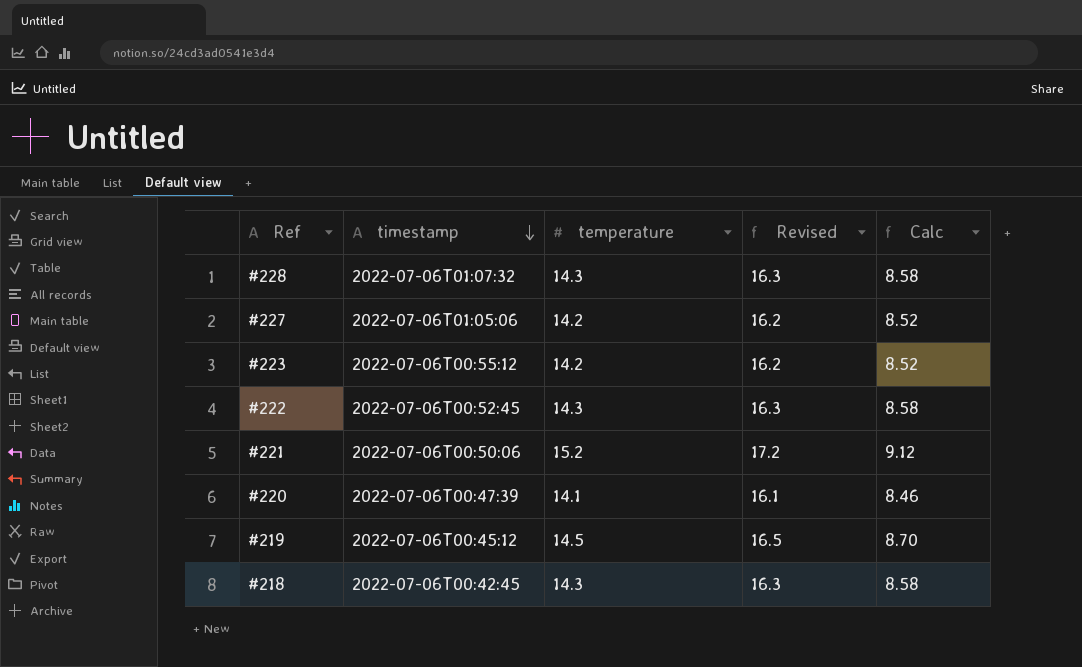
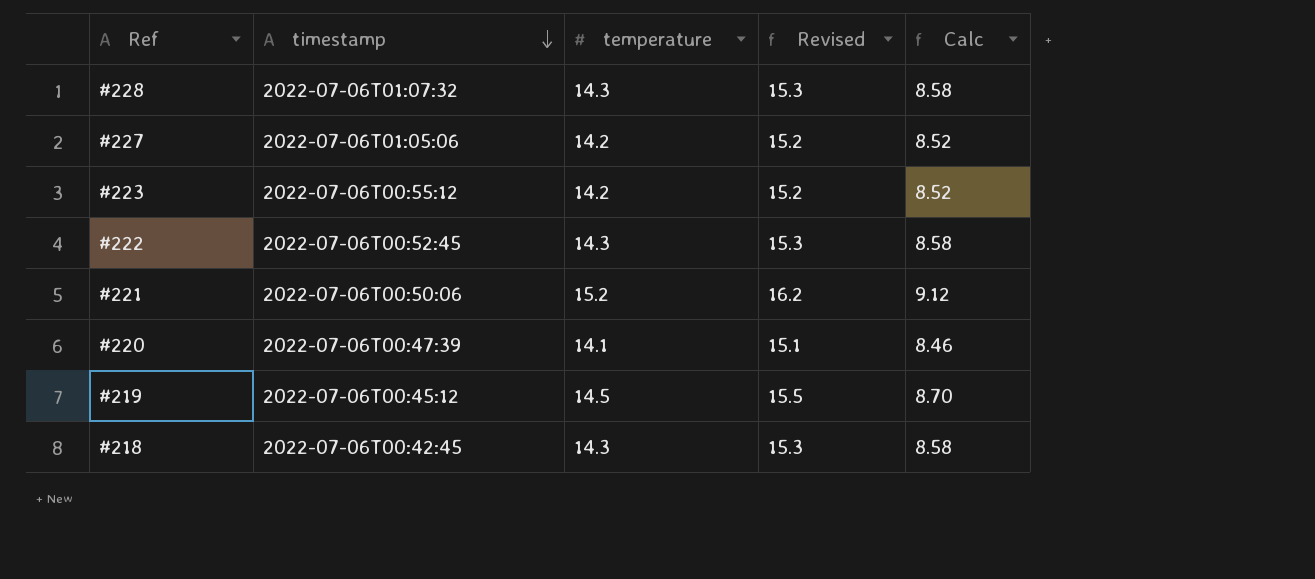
column Revised | formula: [temperature] + 2 -> [temperature] + 1

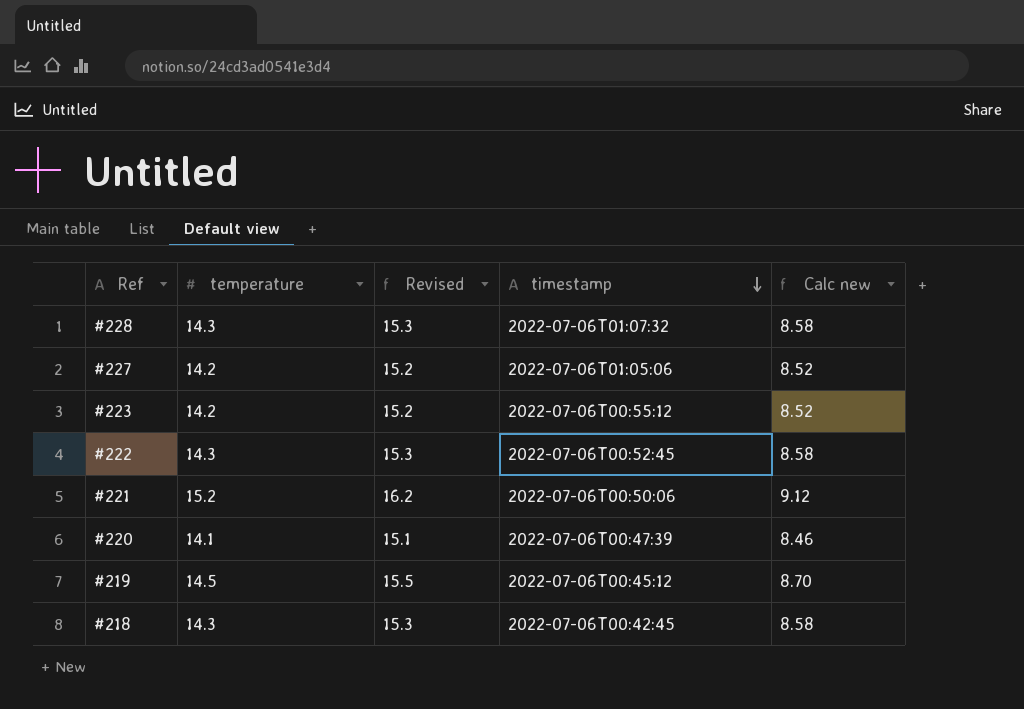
column timestamp | position: 2 -> 4
column name: Calc -> Calc new

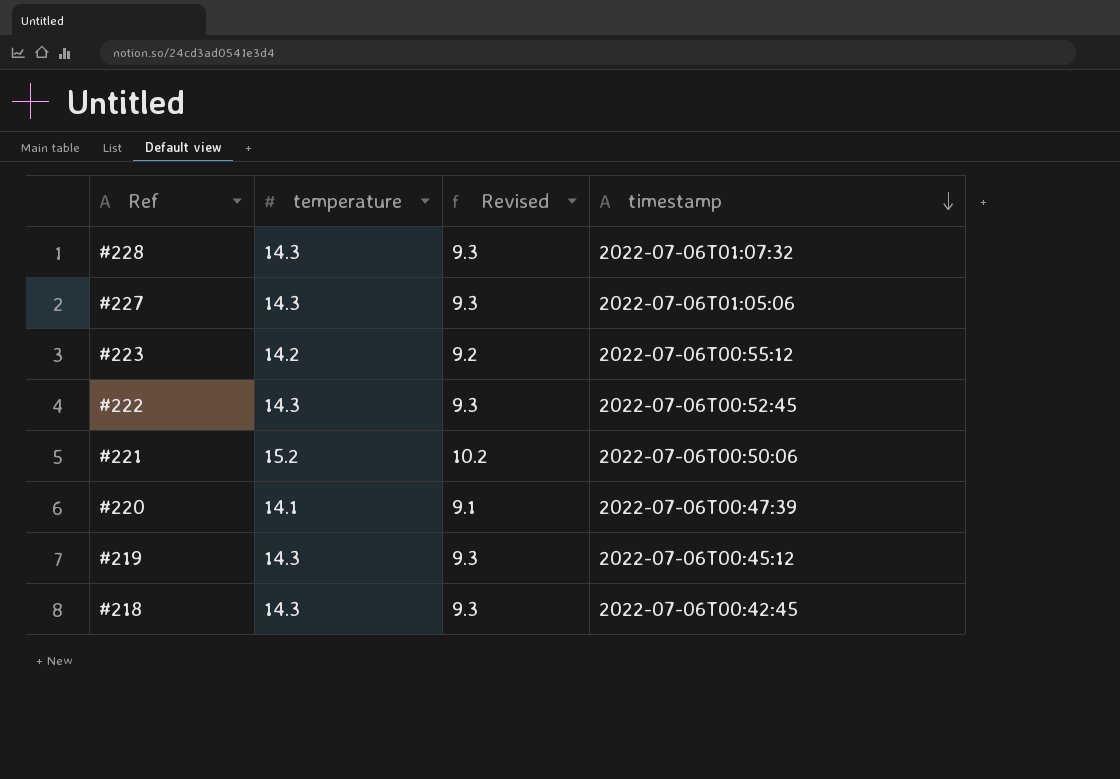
column Calc new | formula: [temperature] * 0.6 -> none
column Revised | formula: [temperature] + 1 -> [temperature] - 5
#227 | temperature: 14.2 -> 14.3
#219 | temperature: 14.5 -> 14.3

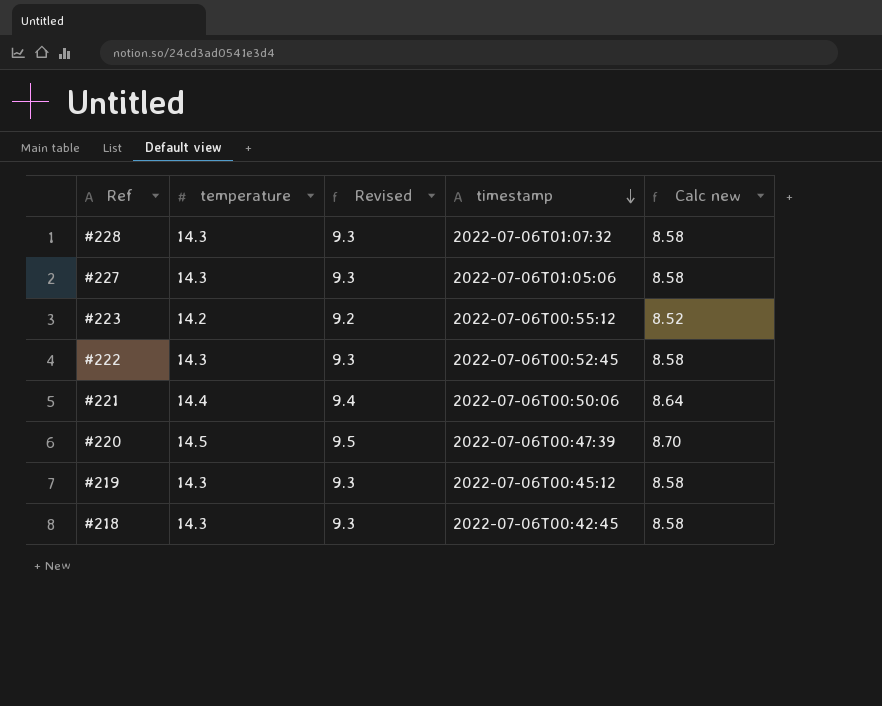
column Calc new | formula: none -> [temperature] * 0.6
#221 | temperature: 15.2 -> 14.4
#221 | Revised: 10.2 -> 9.4
#220 | temperature: 14.1 -> 14.5
#220 | Revised: 9.1 -> 9.5

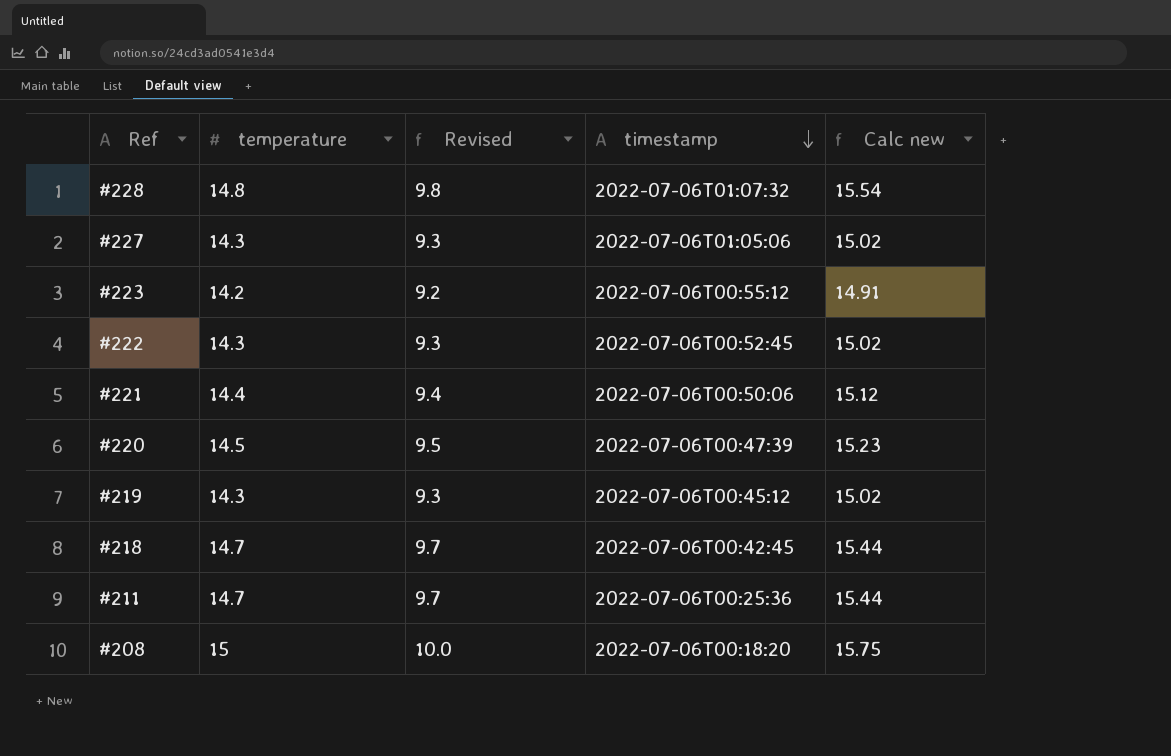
column Calc new | formula: [temperature] * 0.6 -> [temperature] * 1.05
#228 | temperature: 14.3 -> 14.8
#228 | Revised: 9.3 -> 9.8
#218 | temperature: 14.3 -> 14.7
#218 | Revised: 9.3 -> 9.7
row #211: none -> 14.7 | 9.7 | 2022-07-06T00:25:36 | 15.44
row #208: none -> 15 | 10.0 | 2022-07-06T00:18:20 | 15.75

